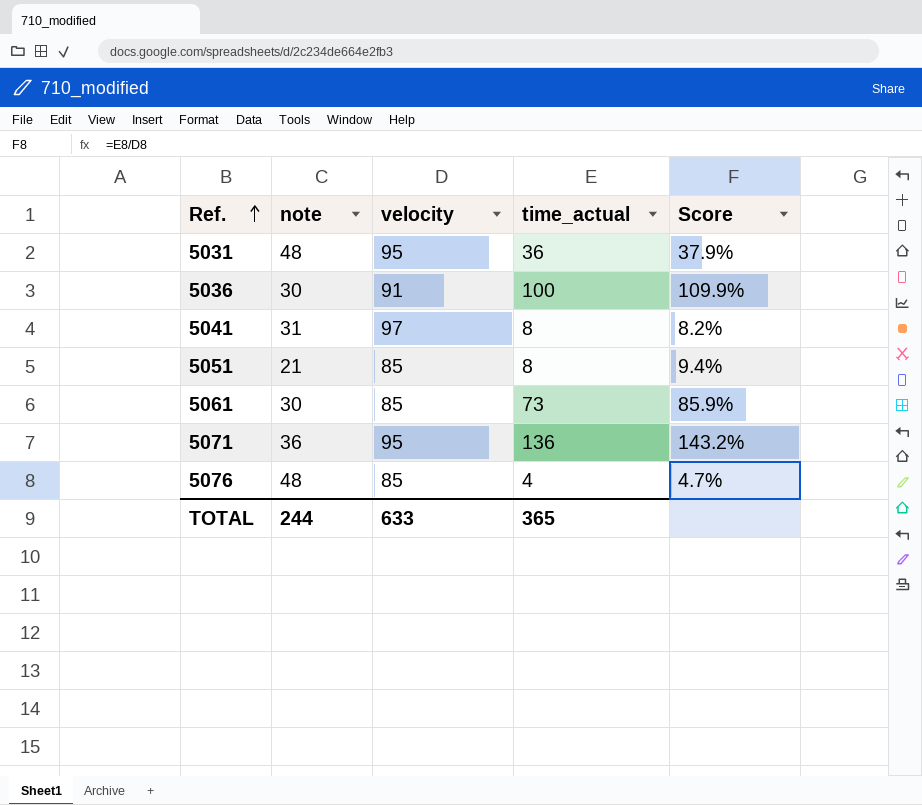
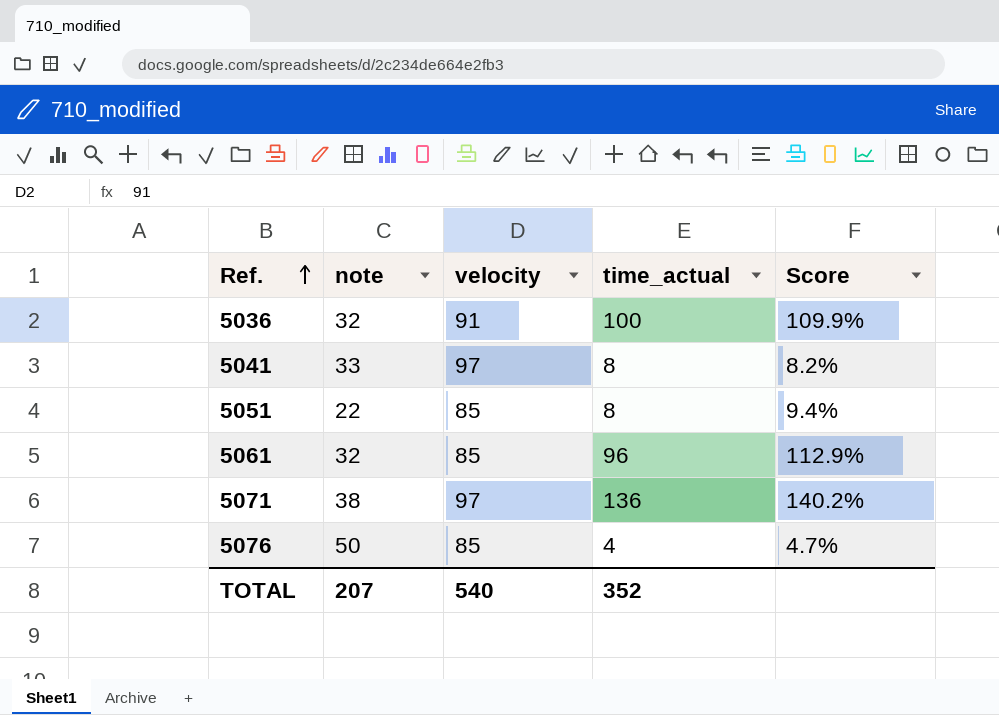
row 5031: 48 | 95 | 36 | 37.9% -> none
5036 | note: 30 -> 32
5041 | note: 31 -> 33
5051 | note: 21 -> 22
5061 | note: 30 -> 32
5061 | time_actual: 73 -> 96
5061 | Score: 85.9% -> 112.9%
5071 | note: 36 -> 38
5071 | velocity: 95 -> 97
5071 | Score: 143.2% -> 140.2%
5076 | note: 48 -> 50
TOTAL | note: 244 -> 207
TOTAL | velocity: 633 -> 540
TOTAL | time_actual: 365 -> 352

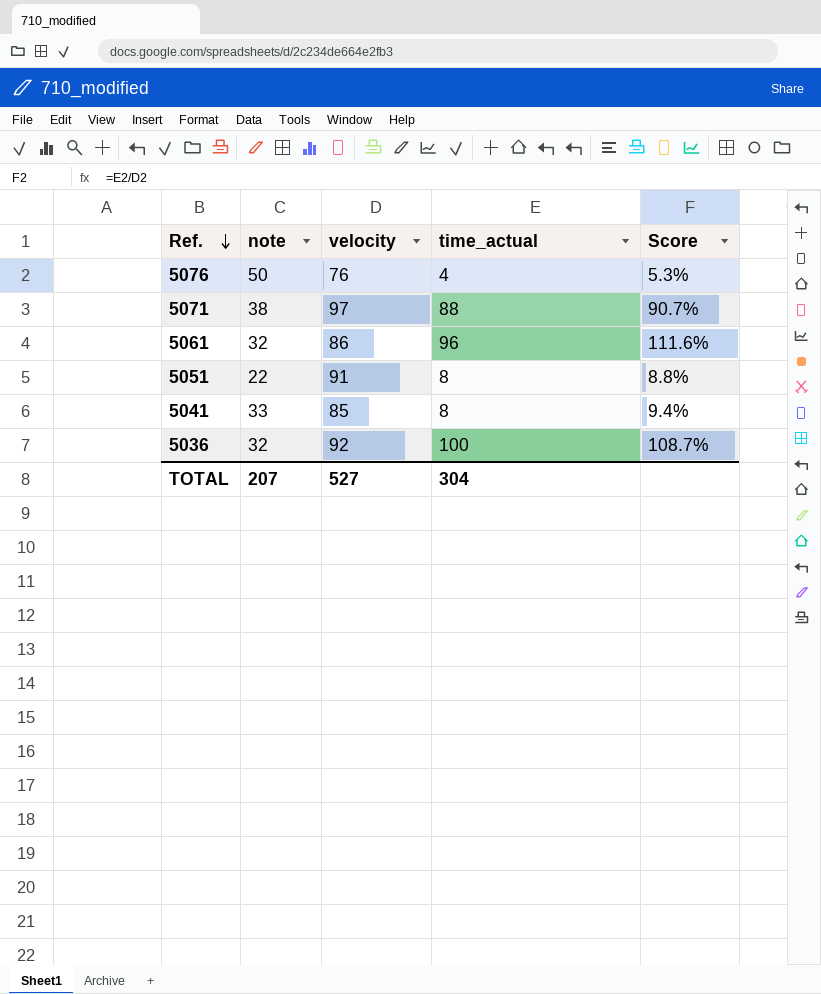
row order: Ref. ascending -> Ref. descending
5076 | velocity: 85 -> 76
5076 | Score: 4.7% -> 5.3%
5071 | time_actual: 136 -> 88
5071 | Score: 140.2% -> 90.7%
5061 | velocity: 85 -> 86
5061 | Score: 112.9% -> 111.6%
5051 | velocity: 85 -> 91
5051 | Score: 9.4% -> 8.8%
5041 | velocity: 97 -> 85
5041 | Score: 8.2% -> 9.4%
5036 | velocity: 91 -> 92
5036 | Score: 109.9% -> 108.7%
TOTAL | velocity: 540 -> 527
TOTAL | time_actual: 352 -> 304

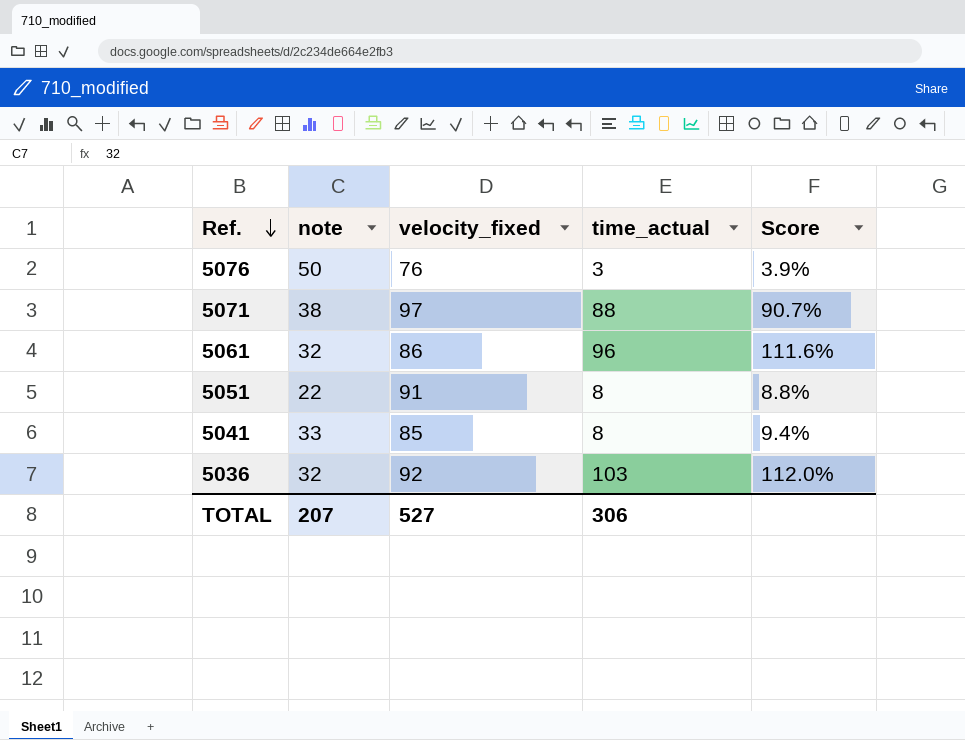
column name: velocity -> velocity_fixed
5076 | time_actual: 4 -> 3
5076 | Score: 5.3% -> 3.9%
5036 | time_actual: 100 -> 103
5036 | Score: 108.7% -> 112.0%
TOTAL | time_actual: 304 -> 306

